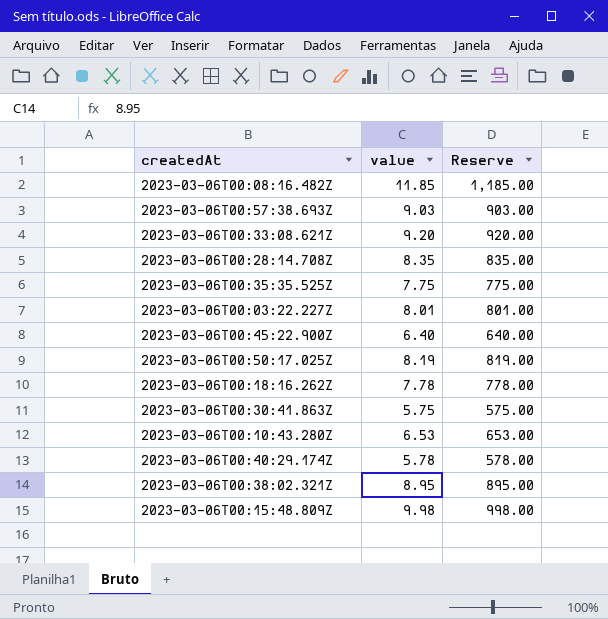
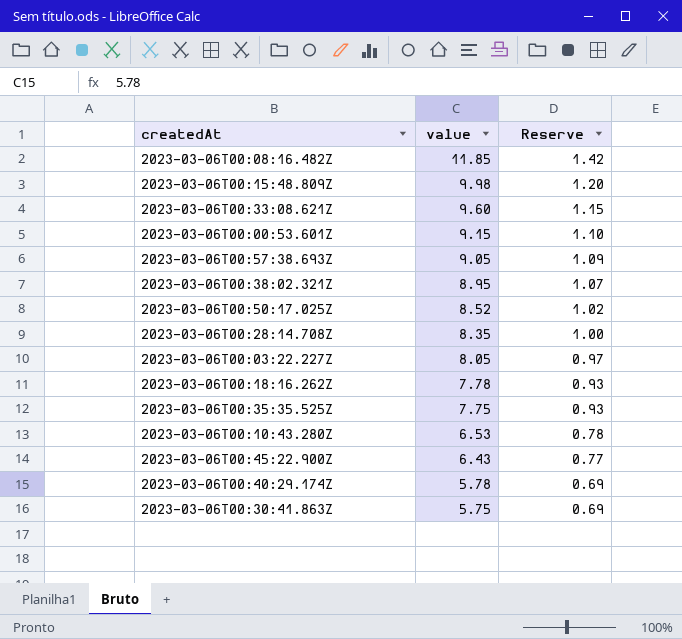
row order: none -> value descending
column Reserve | formula: [value] * 100 -> [value] * 0.12
2023-03-06T00:33:08.621Z | value: 9.20 -> 9.60
row 2023-03-06T00:00:53.601Z: none -> 9.15 | 1.10
2023-03-06T00:57:38.693Z | value: 9.03 -> 9.05
2023-03-06T00:50:17.025Z | value: 8.19 -> 8.52
2023-03-06T00:03:22.227Z | value: 8.01 -> 8.05
2023-03-06T00:45:22.900Z | value: 6.40 -> 6.43

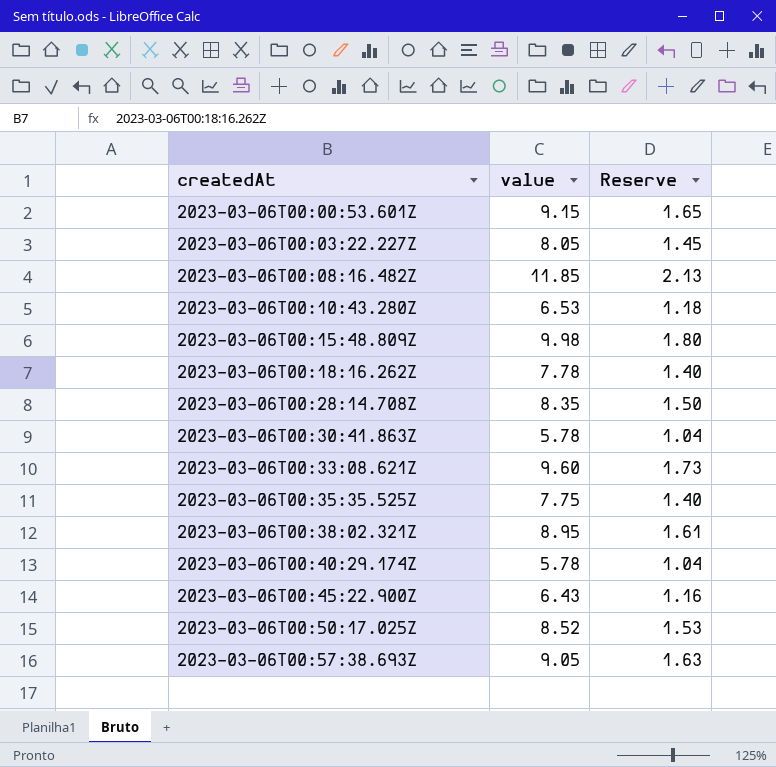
row order: value descending -> createdAt ascending
column Reserve | formula: [value] * 0.12 -> [value] * 0.18
2023-03-06T00:30:41.863Z | value: 5.75 -> 5.78

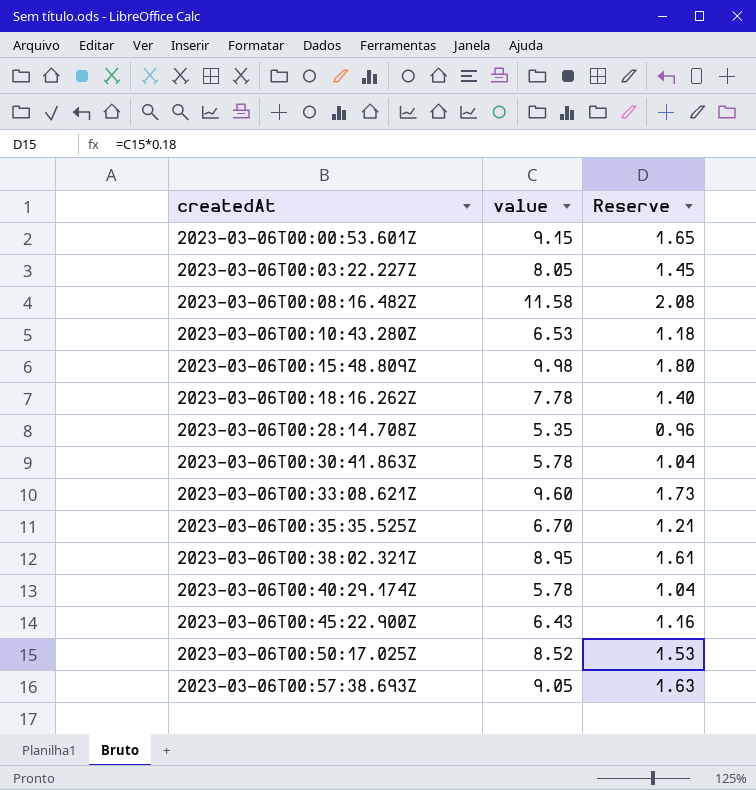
2023-03-06T00:08:16.482Z | value: 11.85 -> 11.58
2023-03-06T00:08:16.482Z | Reserve: 2.13 -> 2.08
2023-03-06T00:28:14.708Z | value: 8.35 -> 5.35
2023-03-06T00:28:14.708Z | Reserve: 1.50 -> 0.96
2023-03-06T00:35:35.525Z | value: 7.75 -> 6.70
2023-03-06T00:35:35.525Z | Reserve: 1.40 -> 1.21

